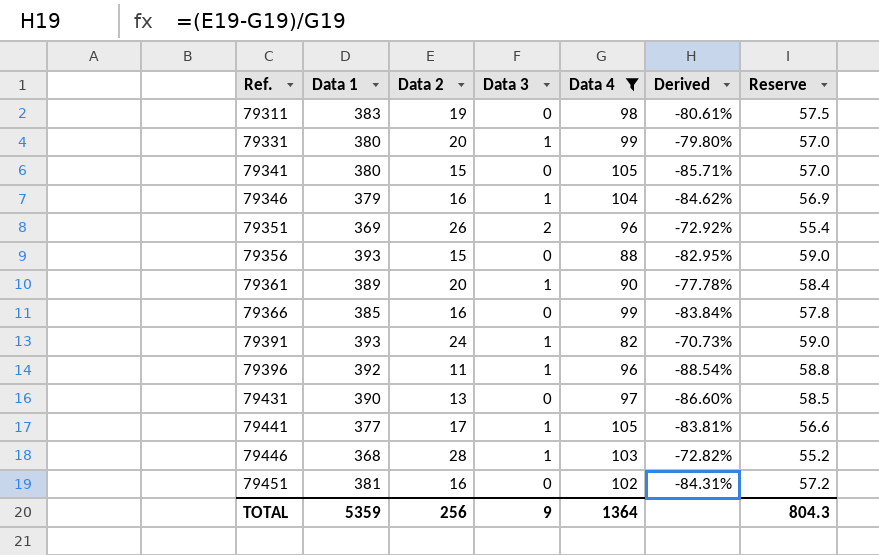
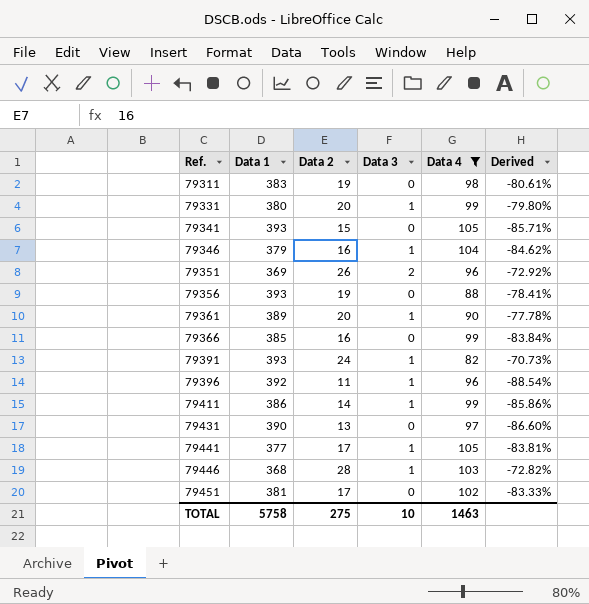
column Reserve | formula: [Data 1] * 0.15 -> none
79341 | Data 1: 380 -> 393
79356 | Data 2: 15 -> 19
79356 | Derived: -82.95% -> -78.41%
row 79411: none -> 386 | 14 | 1 | 99 | -85.86%
79451 | Data 2: 16 -> 17
79451 | Derived: -84.31% -> -83.33%
TOTAL | Data 1: 5359 -> 5758
TOTAL | Data 2: 256 -> 275
TOTAL | Data 3: 9 -> 10
TOTAL | Data 4: 1364 -> 1463

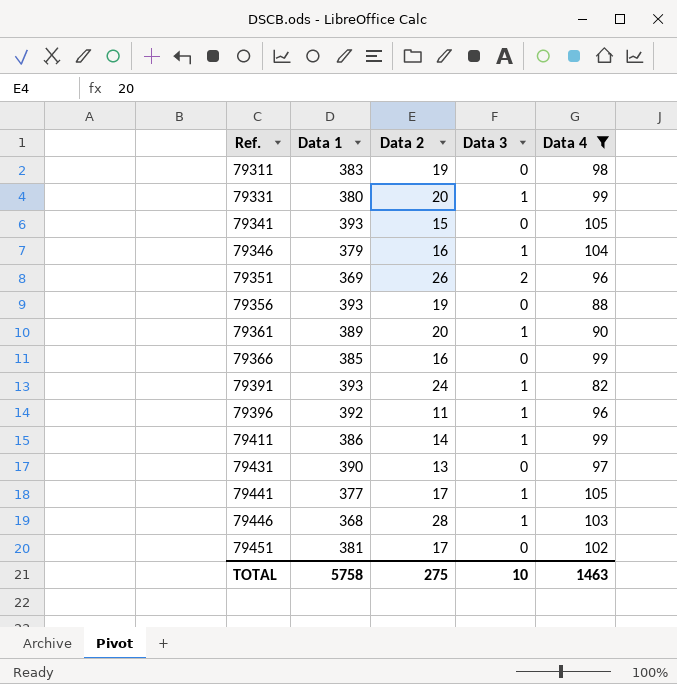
column Derived | formula: ([Data 2] - [Data 4]) / [Data 4] -> none

